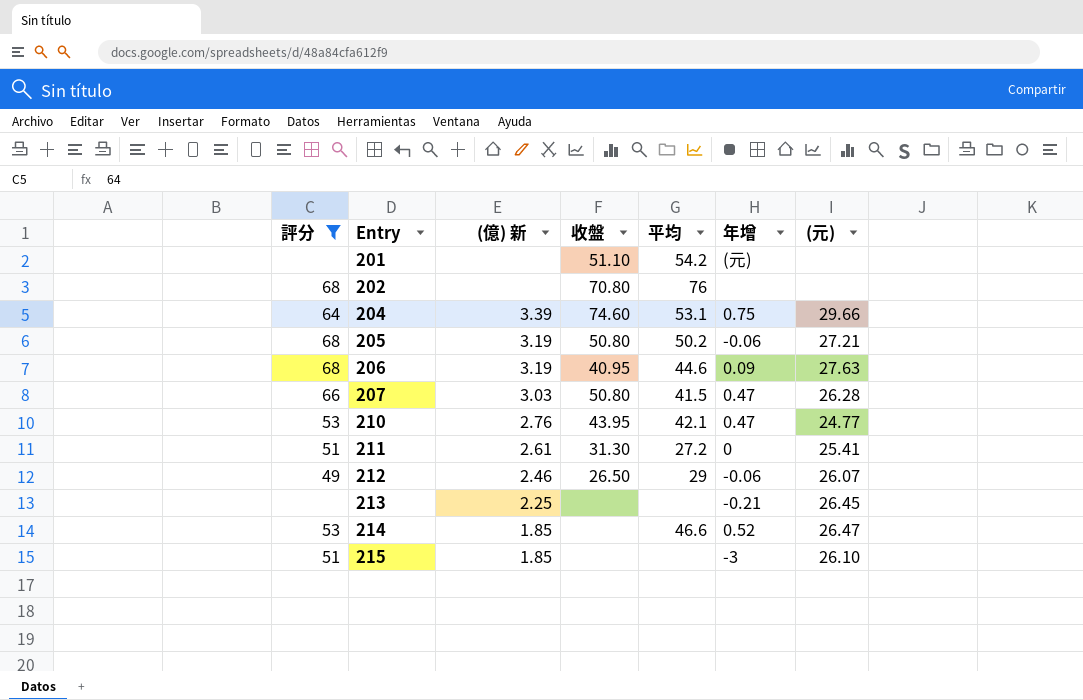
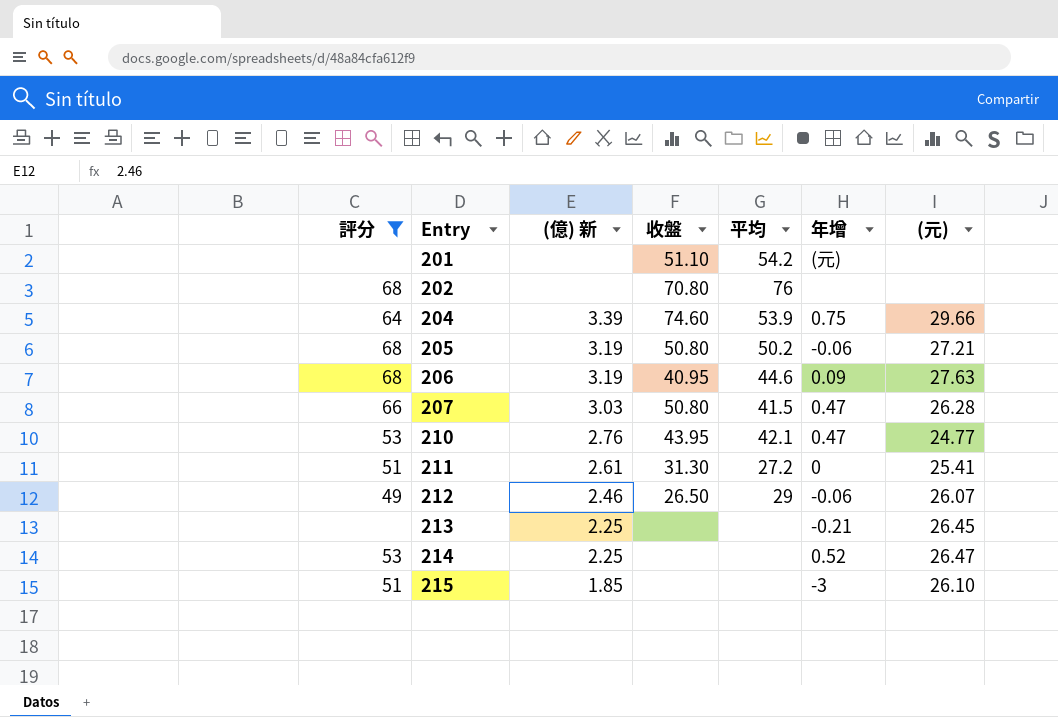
204 | 平均: 53.1 -> 53.9
214 | (億) 新: 1.85 -> 2.25
214 | 平均: 46.6 -> none

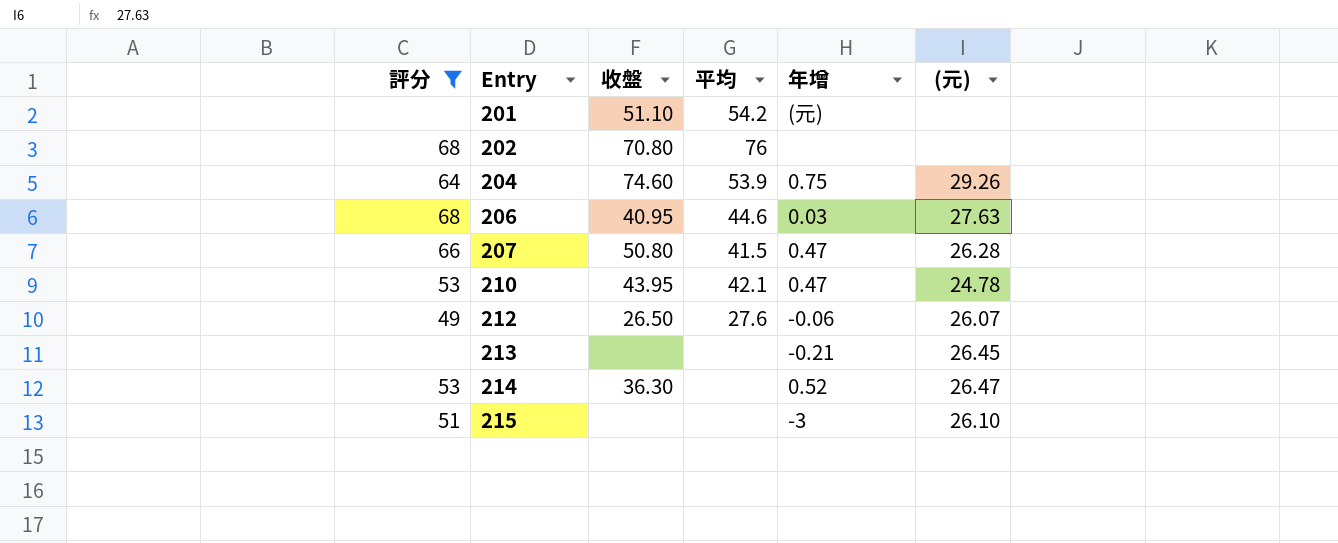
column (億) 新 | position: 3 -> none
row 205: 68 | 3.19 | 50.80 | 50.2 | -0.06 | 27.21 -> none
row 211: 51 | 2.61 | 31.30 | 27.2 | 0 | 25.41 -> none
204 | (元): 29.66 -> 29.26
206 | 年增: 0.09 -> 0.03
210 | (元): 24.77 -> 24.78
212 | 平均: 29 -> 27.6
214 | 收盤: none -> 36.30

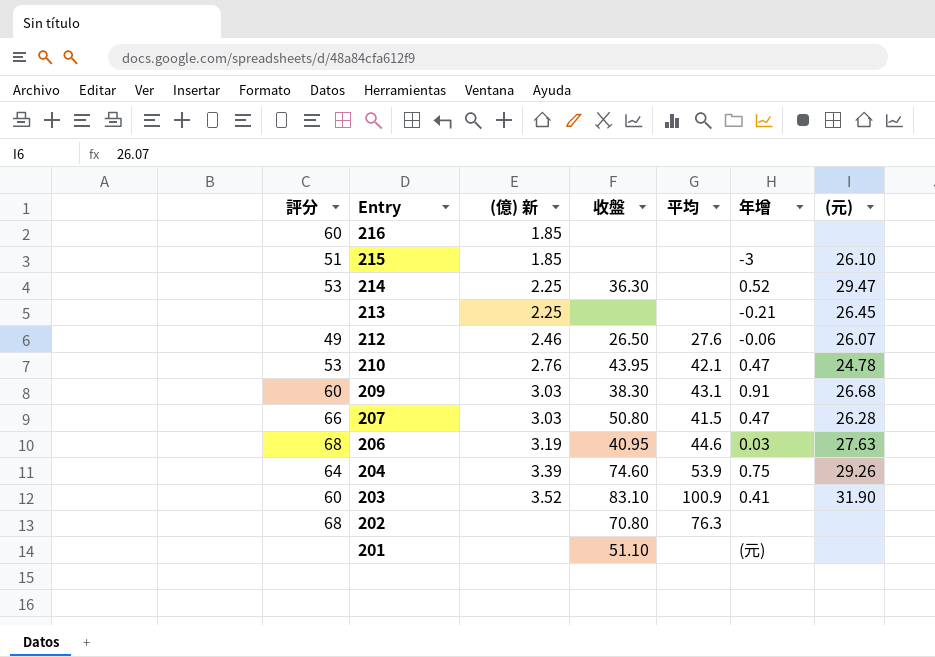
filter: 評分 != 60 -> none
row order: Entry ascending -> Entry descending
column (億) 新 | position: none -> 3
214 | (元): 26.47 -> 29.47
202 | 平均: 76 -> 76.3
201 | 平均: 54.2 -> none

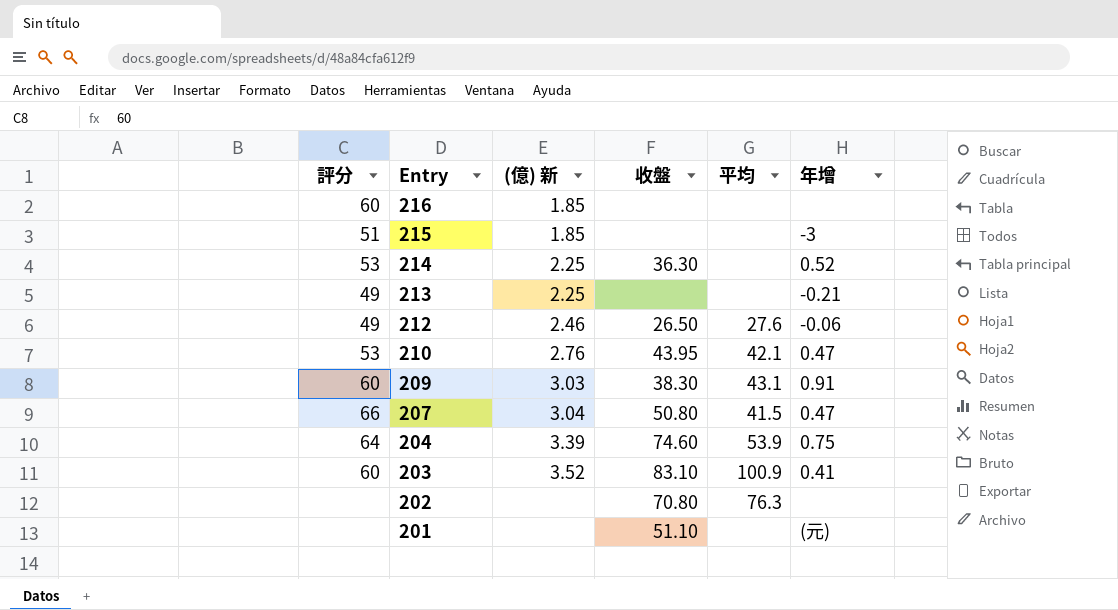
column (元) | position: 7 -> none
row 206: 68 | 3.19 | 40.95 | 44.6 | 0.03 | 27.63 -> none
213 | 評分: none -> 49
207 | (億) 新: 3.03 -> 3.04
202 | 評分: 68 -> none

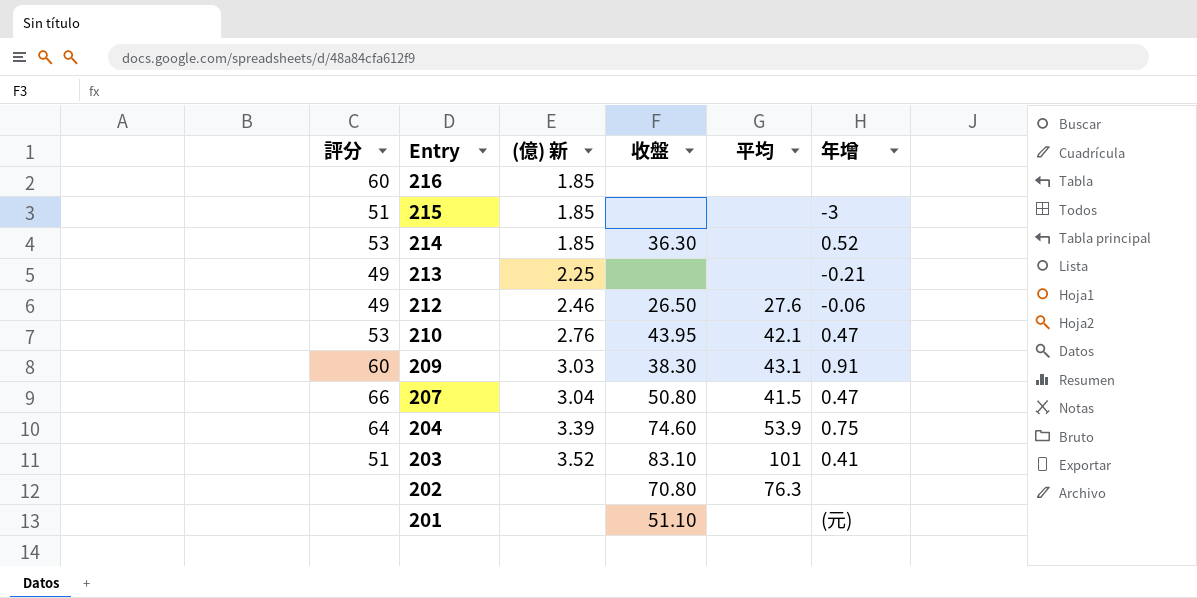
214 | (億) 新: 2.25 -> 1.85
203 | 評分: 60 -> 51
203 | 平均: 100.9 -> 101

